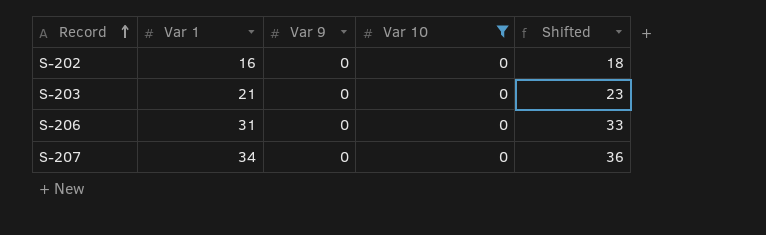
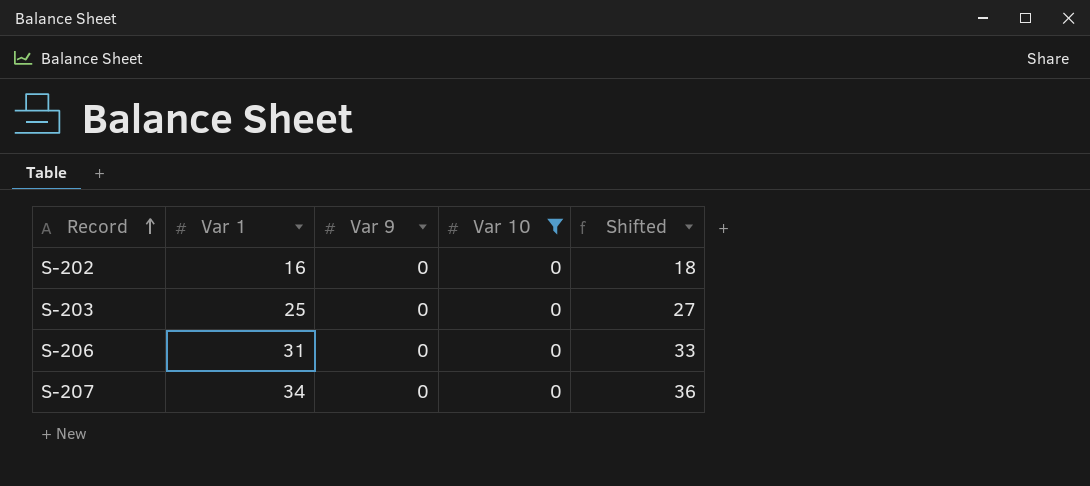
S-203 | Var 1: 21 -> 25
S-203 | Shifted: 23 -> 27

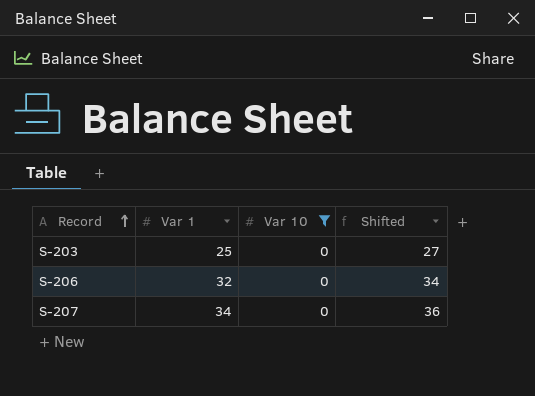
column Var 9 | position: 3 -> none
row S-202: 16 | 0 | 0 | 18 -> none
S-206 | Var 1: 31 -> 32
S-206 | Shifted: 33 -> 34

